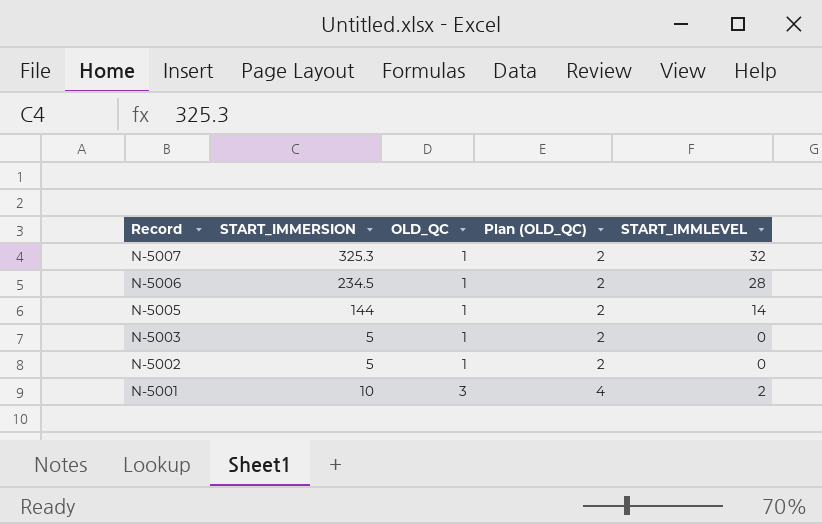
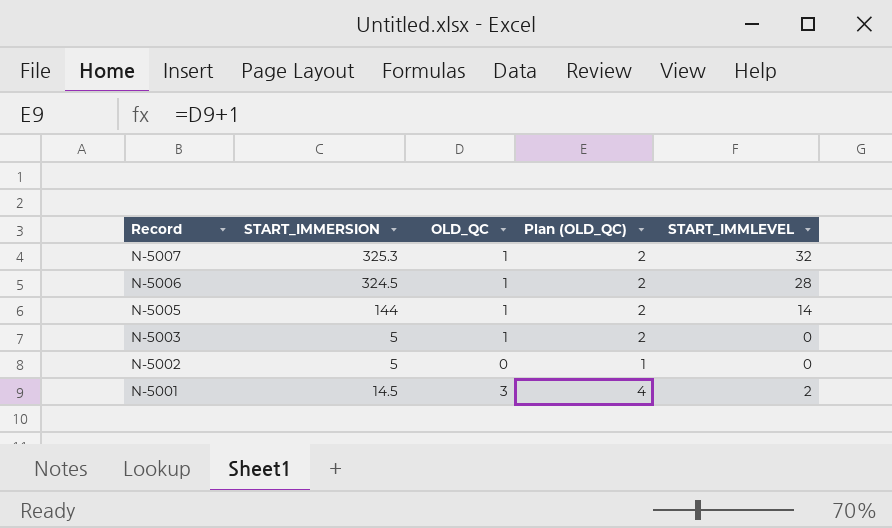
N-5006 | START_IMMERSION: 234.5 -> 324.5
N-5002 | OLD_QC: 1 -> 0
N-5002 | Plan (OLD_QC): 2 -> 1
N-5001 | START_IMMERSION: 10 -> 14.5

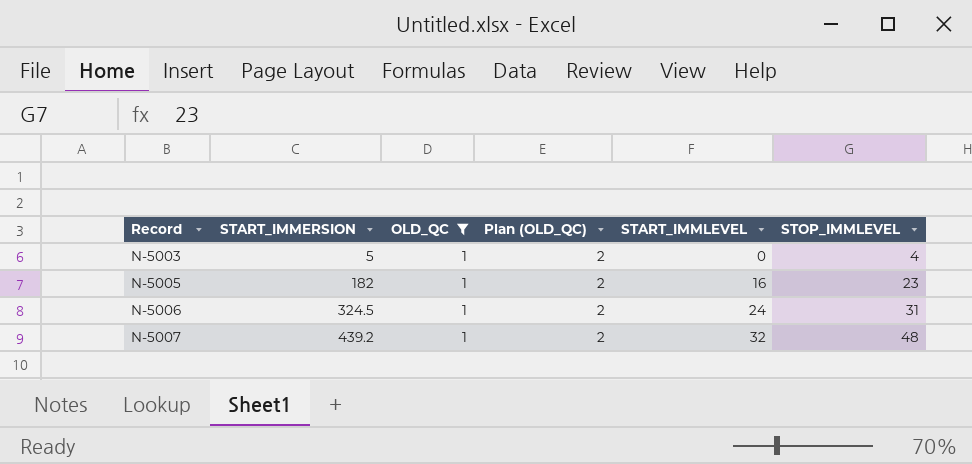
filter: none -> OLD_QC = 1
row order: Record descending -> Record ascending
column STOP_IMMLEVEL | position: none -> 6
N-5005 | START_IMMERSION: 144 -> 182
N-5005 | START_IMMLEVEL: 14 -> 16
N-5006 | START_IMMLEVEL: 28 -> 24
N-5007 | START_IMMERSION: 325.3 -> 439.2

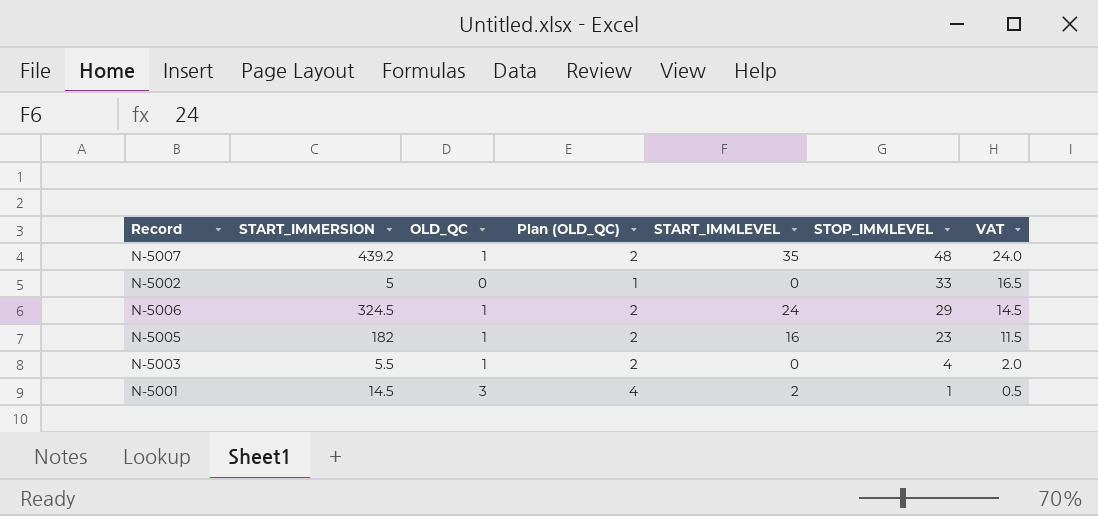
filter: OLD_QC = 1 -> none
row order: Record ascending -> STOP_IMMLEVEL descending
column VAT | formula: none -> [STOP_IMMLEVEL] * 0.5
N-5007 | START_IMMLEVEL: 32 -> 35
N-5006 | STOP_IMMLEVEL: 31 -> 29
N-5003 | START_IMMERSION: 5 -> 5.5

